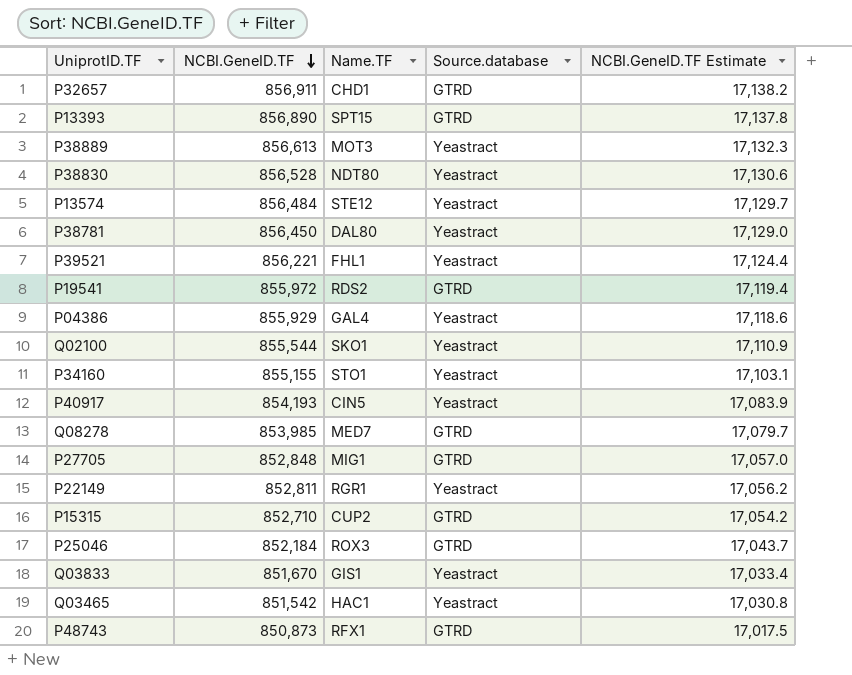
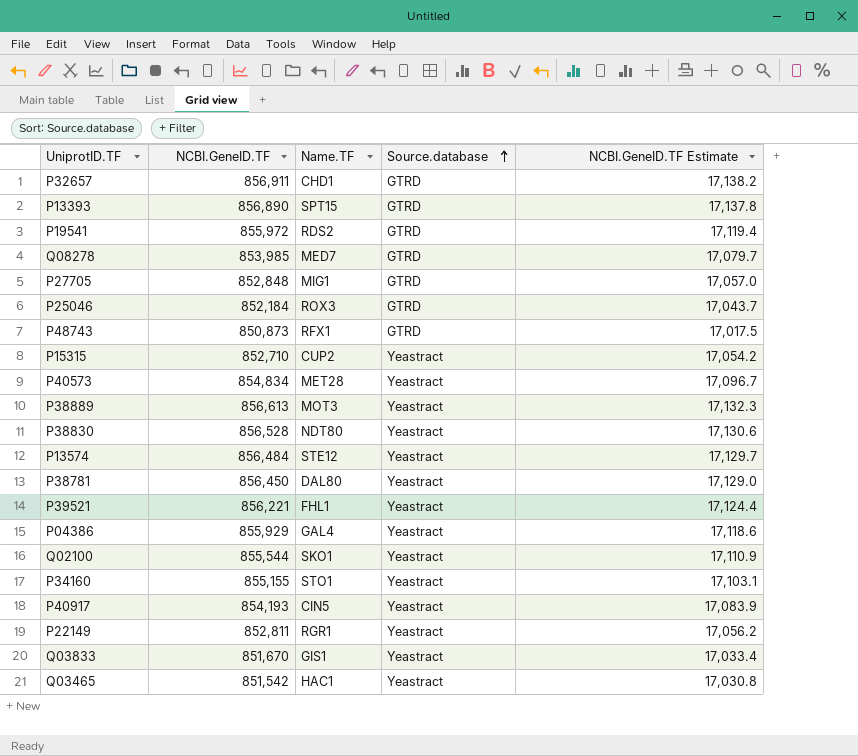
row order: NCBI.GeneID.TF descending -> Source.database ascending
P15315 | Source.database: GTRD -> Yeastract
row P40573: none -> 854,834 | MET28 | Yeastract | 17,096.7

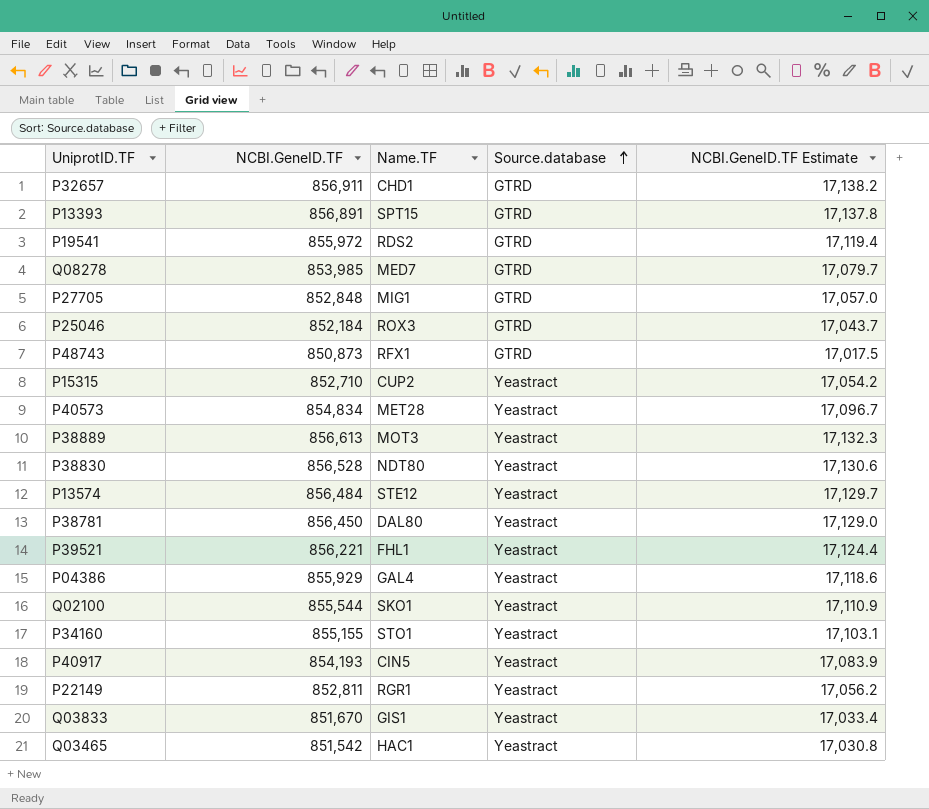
P13393 | NCBI.GeneID.TF: 856,890 -> 856,891

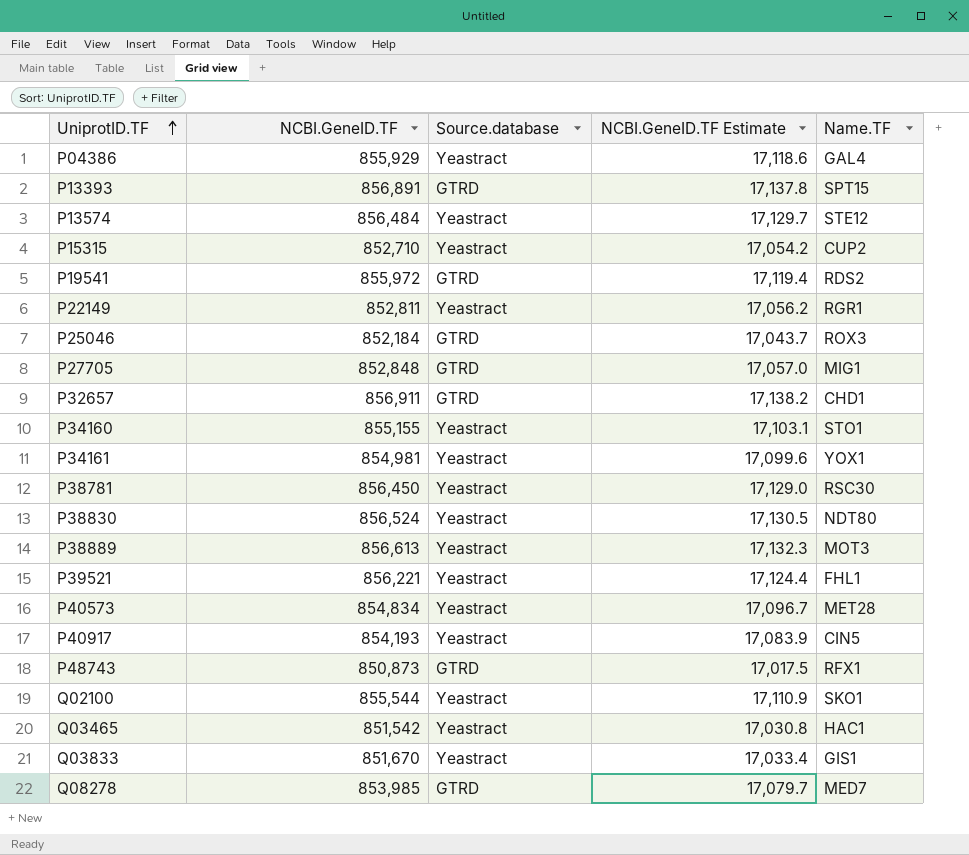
row order: Source.database ascending -> UniprotID.TF ascending
column Name.TF | position: 3 -> 5
row P34161: none -> 854,981 | Yeastract | 17,099.6 | YOX1
P38781 | Name.TF: DAL80 -> RSC30
P38830 | NCBI.GeneID.TF: 856,528 -> 856,524
P38830 | NCBI.GeneID.TF Estimate: 17,130.6 -> 17,130.5

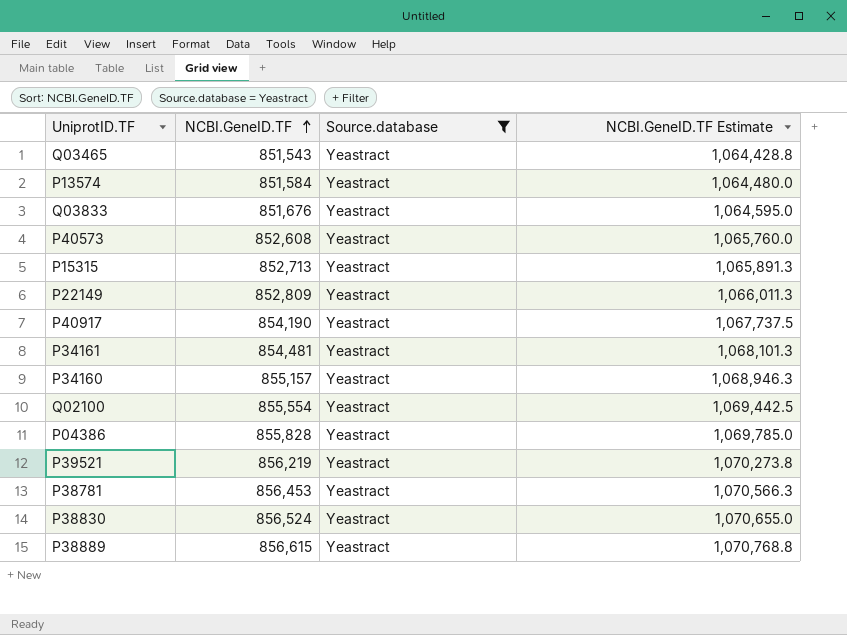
filter: none -> Source.database = Yeastract
row order: UniprotID.TF ascending -> NCBI.GeneID.TF ascending
column Name.TF | position: 5 -> none
column NCBI.GeneID.TF Estimate | formula: [NCBI.GeneID.TF] * 0.02 -> [NCBI.GeneID.TF] * 1.25
Q03465 | NCBI.GeneID.TF: 851,542 -> 851,543
P13574 | NCBI.GeneID.TF: 856,484 -> 851,584
Q03833 | NCBI.GeneID.TF: 851,670 -> 851,676
P40573 | NCBI.GeneID.TF: 854,834 -> 852,608
P15315 | NCBI.GeneID.TF: 852,710 -> 852,713
P22149 | NCBI.GeneID.TF: 852,811 -> 852,809
P40917 | NCBI.GeneID.TF: 854,193 -> 854,190
P34161 | NCBI.GeneID.TF: 854,981 -> 854,481
P34160 | NCBI.GeneID.TF: 855,155 -> 855,157
Q02100 | NCBI.GeneID.TF: 855,544 -> 855,554
P04386 | NCBI.GeneID.TF: 855,929 -> 855,828
P39521 | NCBI.GeneID.TF: 856,221 -> 856,219
P38781 | NCBI.GeneID.TF: 856,450 -> 856,453
P38889 | NCBI.GeneID.TF: 856,613 -> 856,615

